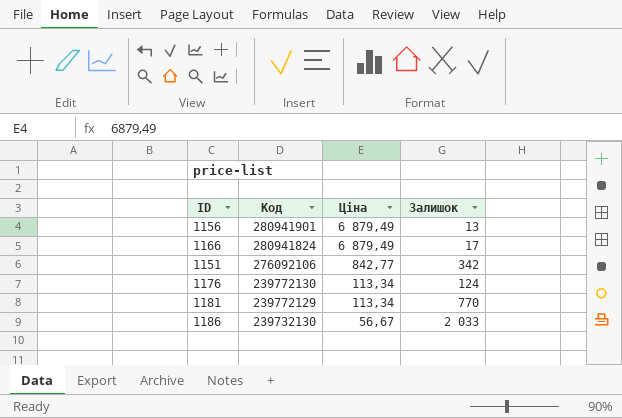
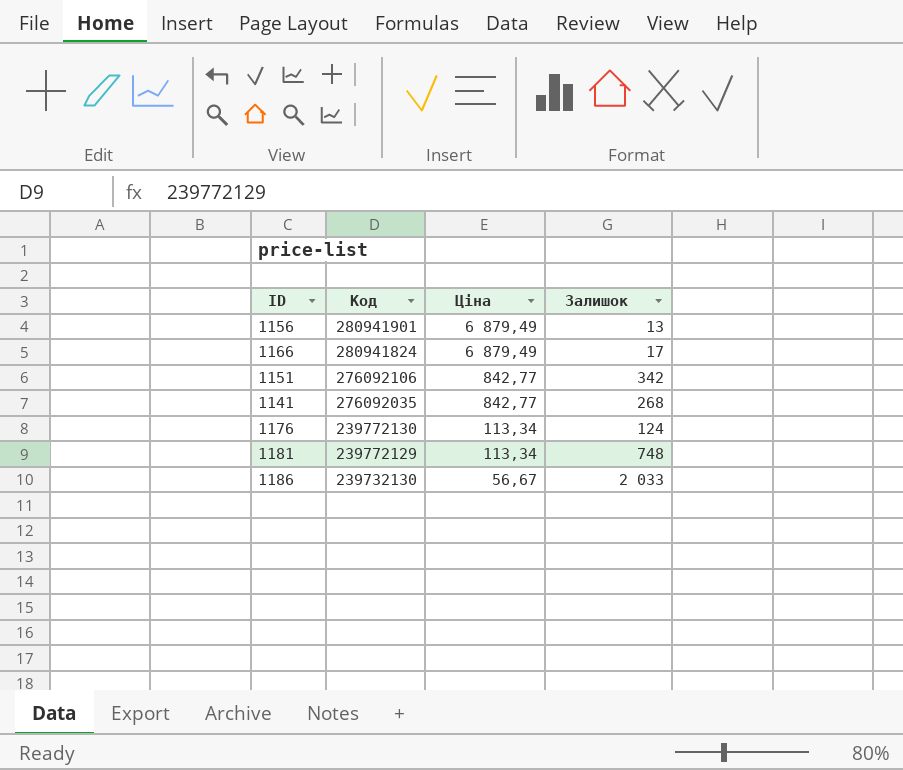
row 1141: none -> 276092035 | 842,77 | 268
1181 | Залишок: 770 -> 748

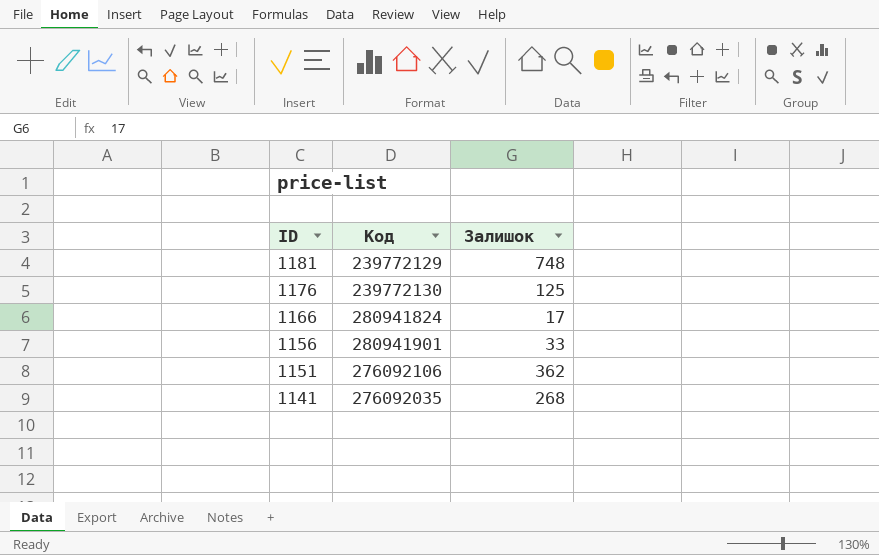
row order: Код descending -> ID descending
column Ціна | position: 3 -> none
row 1186: 239732130 | 56,67 | 2 033 -> none
1176 | Залишок: 124 -> 125
1156 | Залишок: 13 -> 33
1151 | Залишок: 342 -> 362

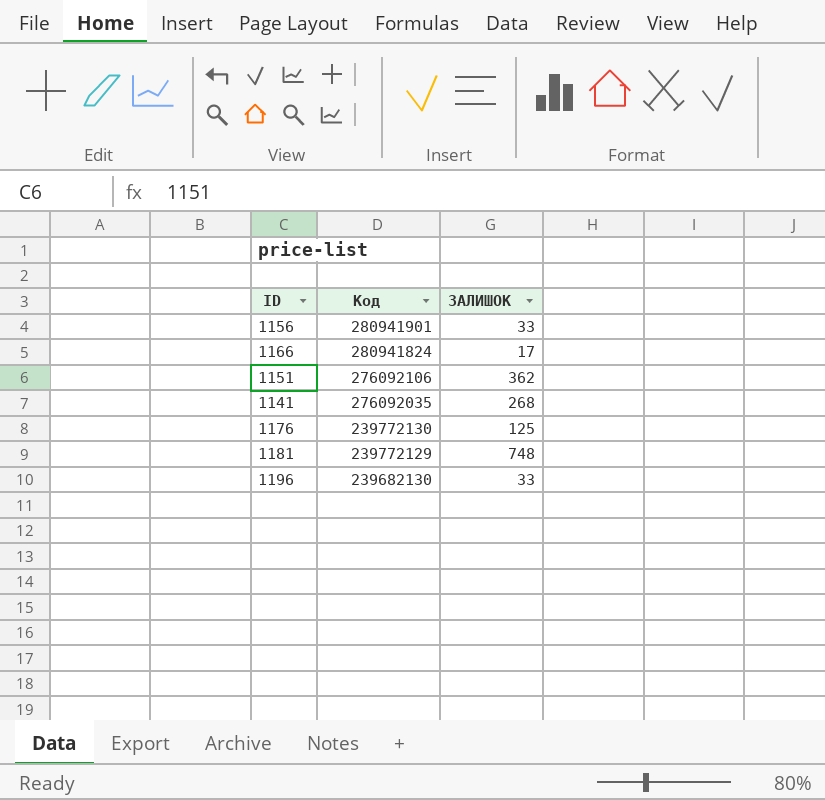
row order: ID descending -> Код descending
column name: Залишок -> ЗАЛИШОК
row 1196: none -> 239682130 | 33

